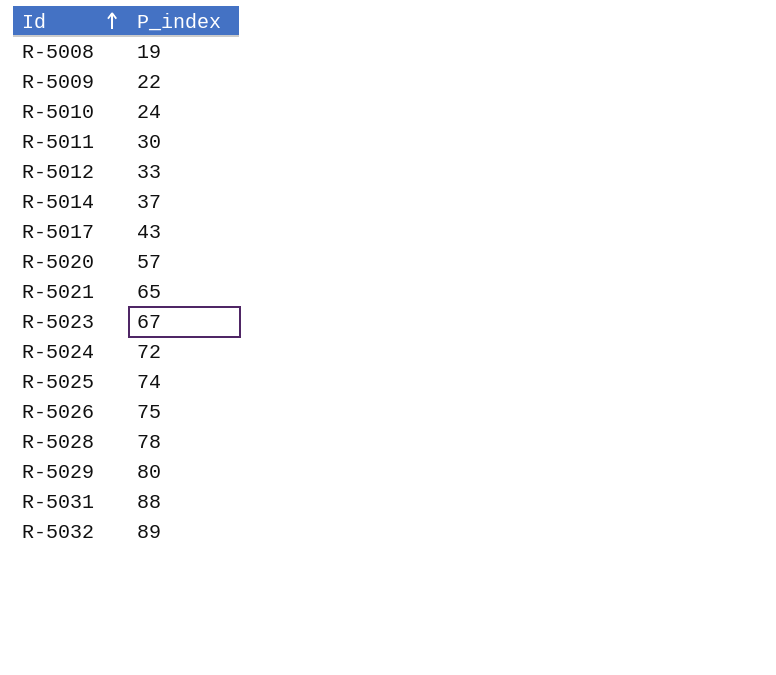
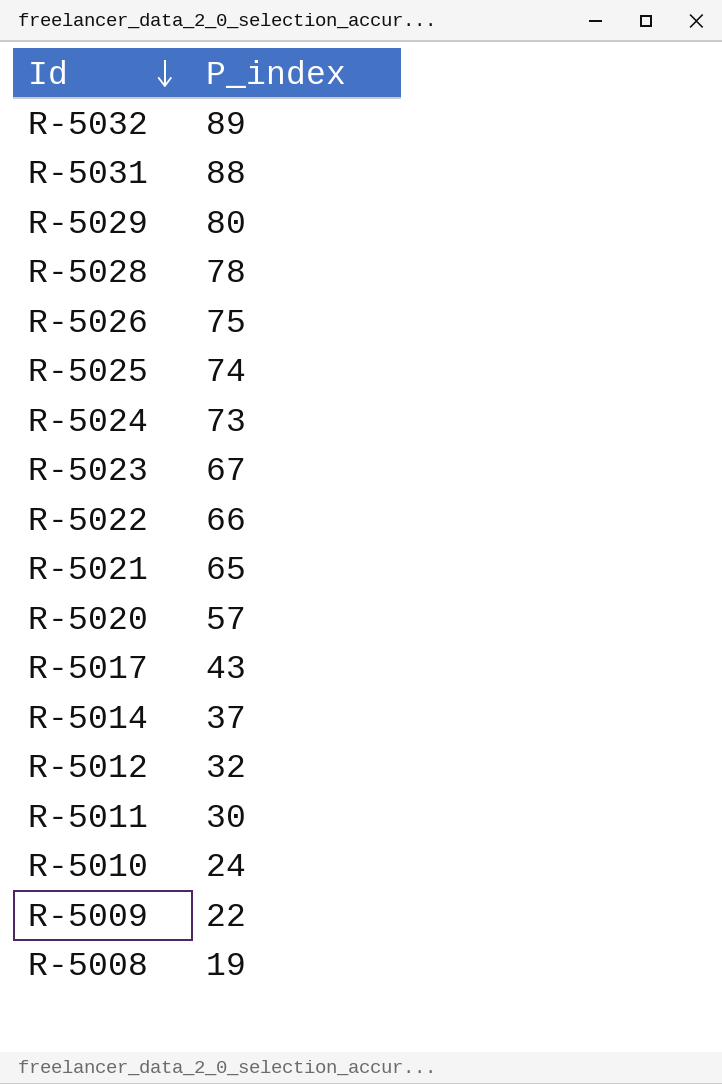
row order: Id ascending -> Id descending
R-5024 | P_index: 72 -> 73
row R-5022: none -> 66
R-5012 | P_index: 33 -> 32

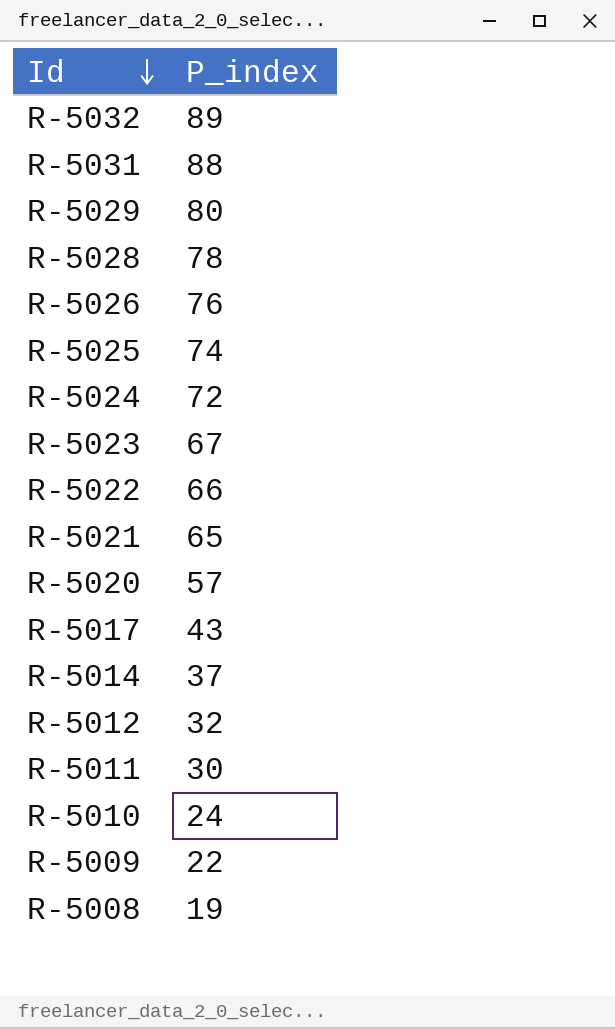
R-5026 | P_index: 75 -> 76
R-5024 | P_index: 73 -> 72

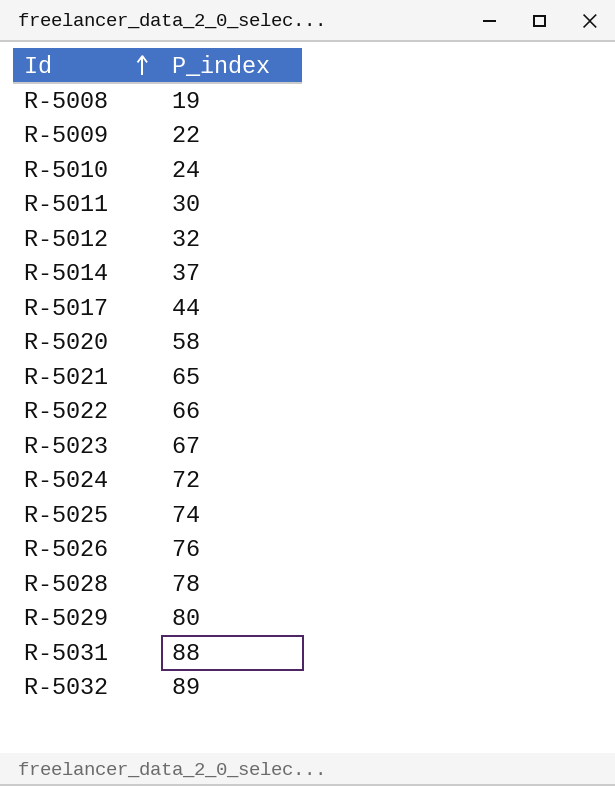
row order: Id descending -> Id ascending
R-5017 | P_index: 43 -> 44
R-5020 | P_index: 57 -> 58

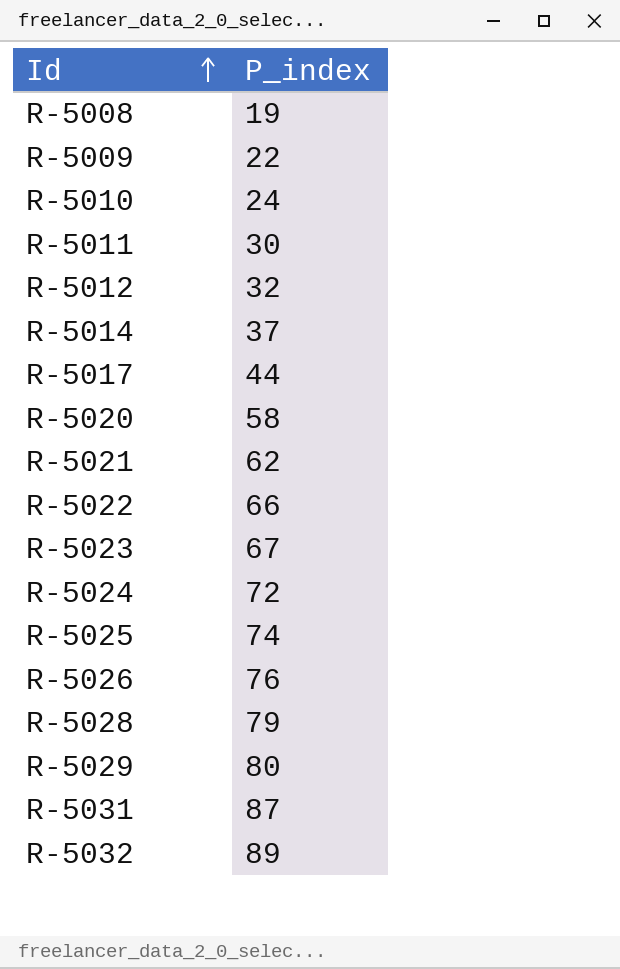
R-5021 | P_index: 65 -> 62
R-5028 | P_index: 78 -> 79
R-5031 | P_index: 88 -> 87

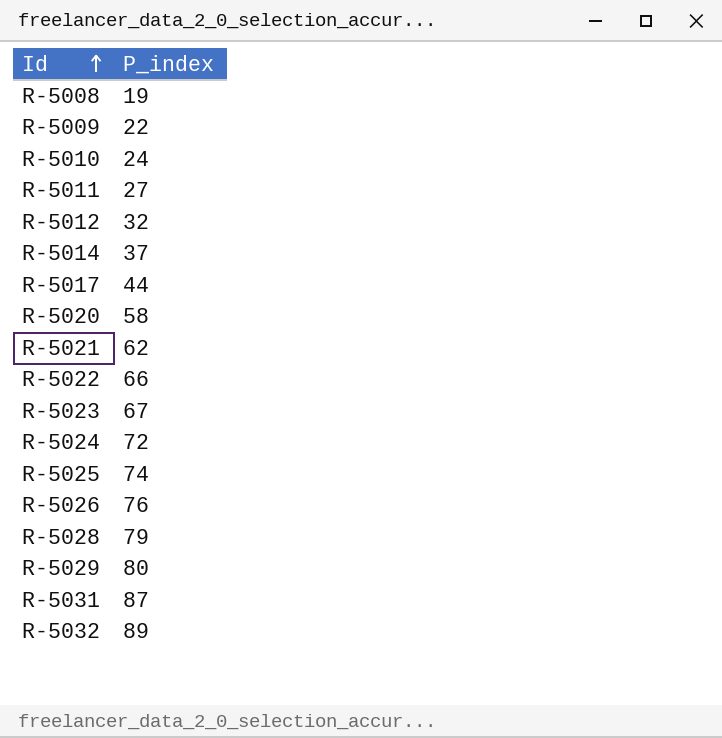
R-5011 | P_index: 30 -> 27

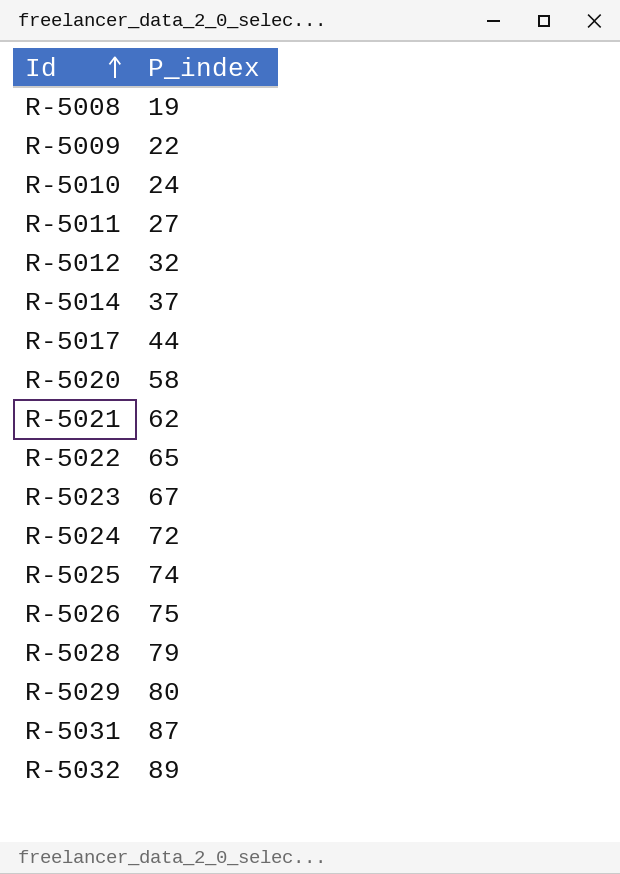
R-5022 | P_index: 66 -> 65
R-5026 | P_index: 76 -> 75

